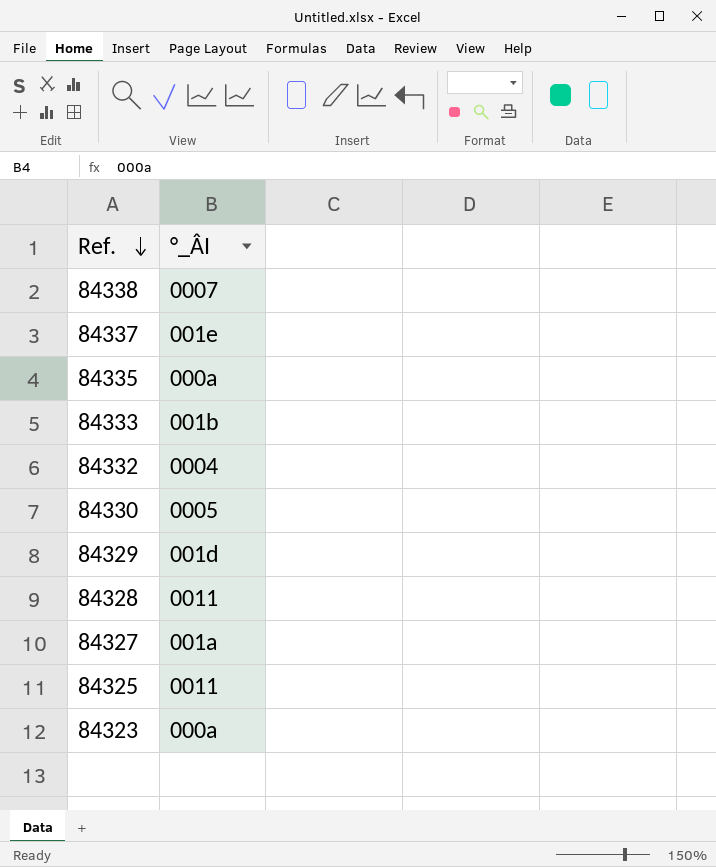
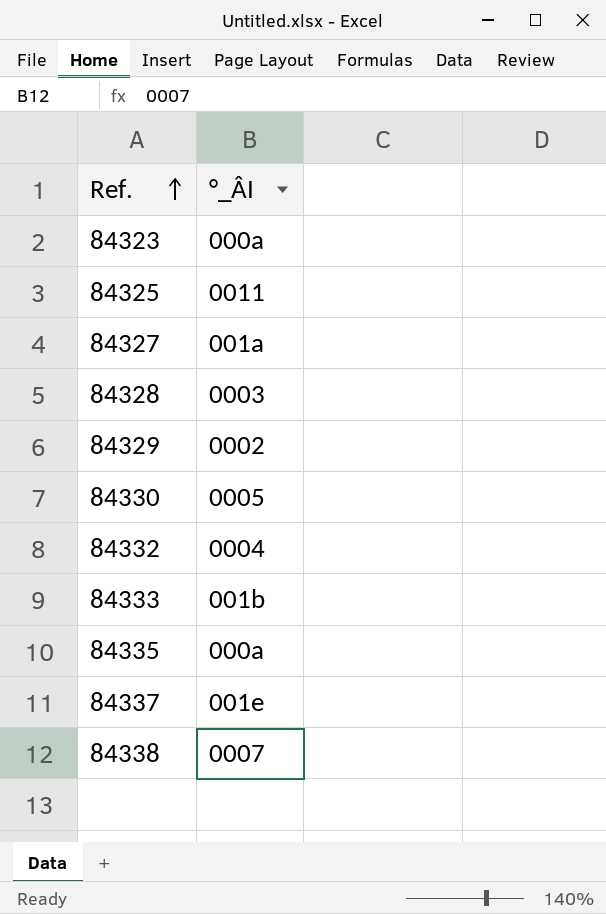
row order: Ref. descending -> Ref. ascending
84328 | °_ÂI: 0011 -> 0003
84329 | °_ÂI: 001d -> 0002

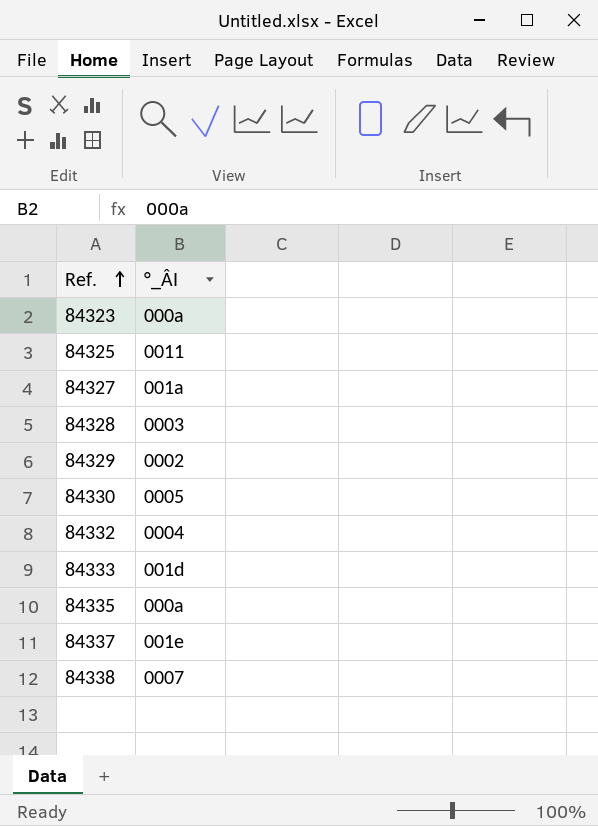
84333 | °_ÂI: 001b -> 001d

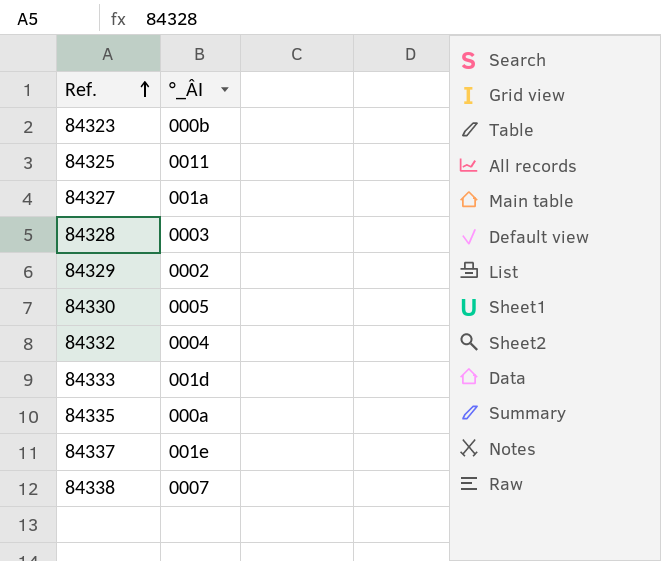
84323 | °_ÂI: 000a -> 000b

